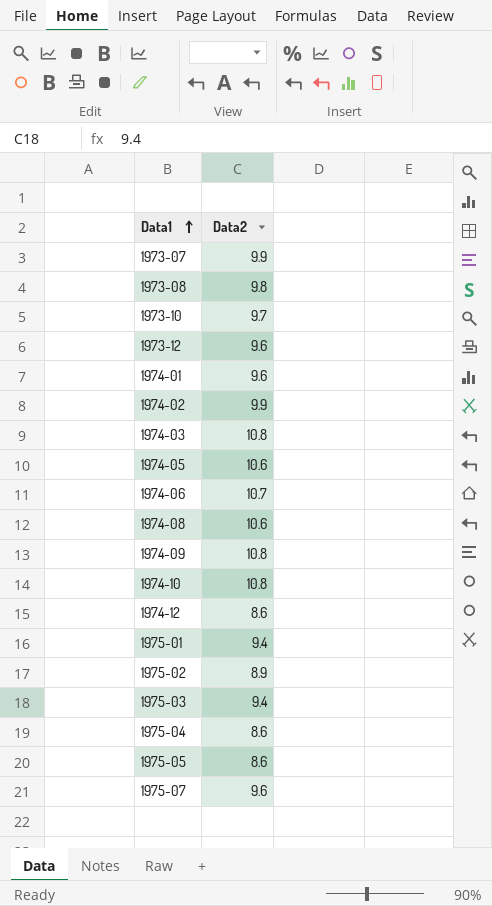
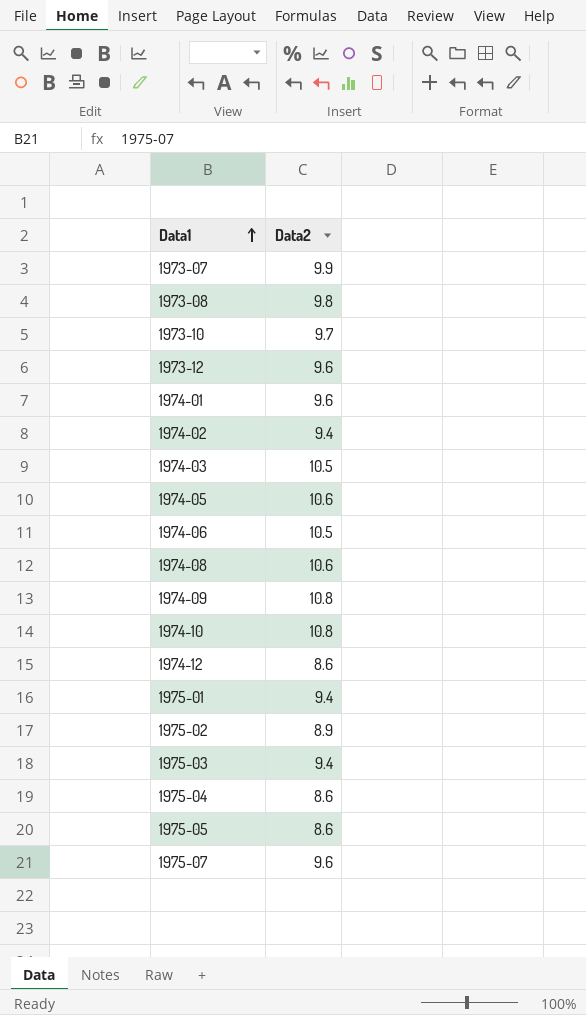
1974-02 | Data2: 9.9 -> 9.4
1974-03 | Data2: 10.8 -> 10.5
1974-06 | Data2: 10.7 -> 10.5

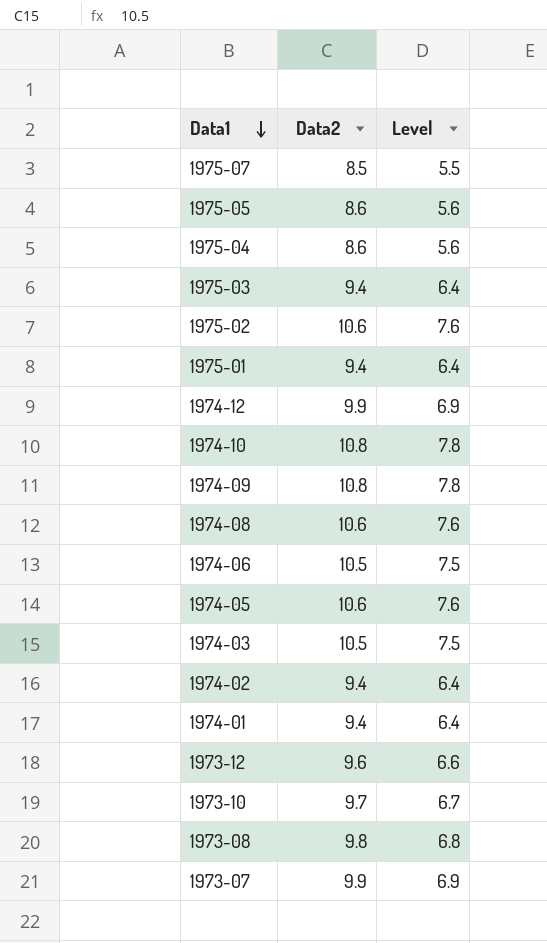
row order: Data1 ascending -> Data1 descending
column Level | formula: none -> [Data2] - 3
1975-07 | Data2: 9.6 -> 8.5
1975-02 | Data2: 8.9 -> 10.6
1974-12 | Data2: 8.6 -> 9.9
1974-01 | Data2: 9.6 -> 9.4

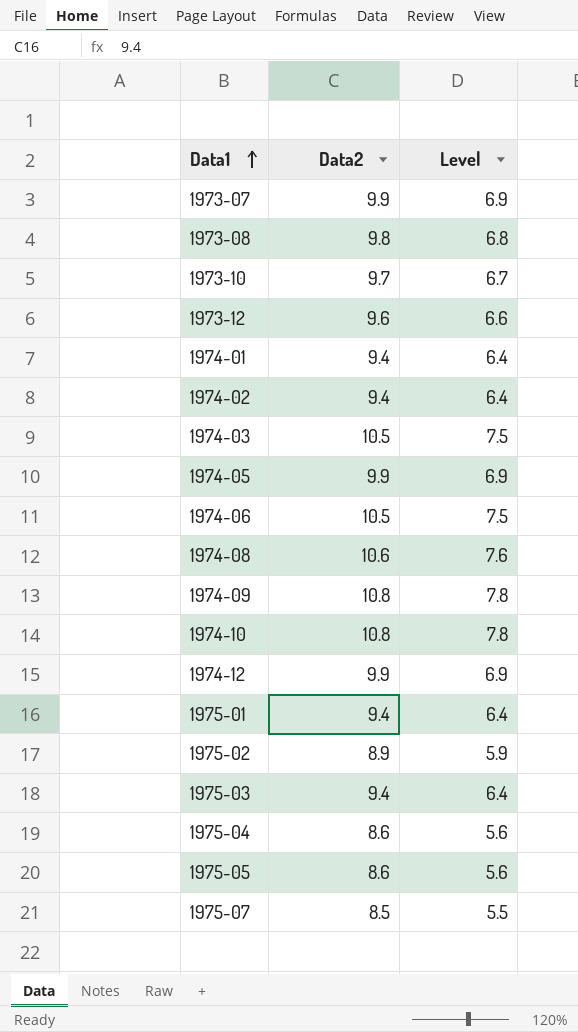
row order: Data1 descending -> Data1 ascending
1974-05 | Data2: 10.6 -> 9.9
1974-05 | Level: 7.6 -> 6.9
1975-02 | Data2: 10.6 -> 8.9
1975-02 | Level: 7.6 -> 5.9

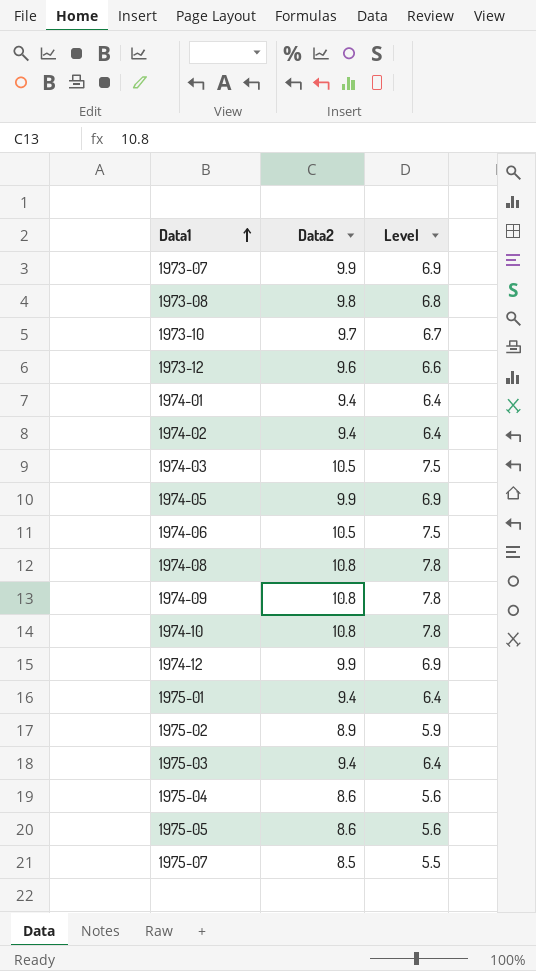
1974-08 | Data2: 10.6 -> 10.8
1974-08 | Level: 7.6 -> 7.8

